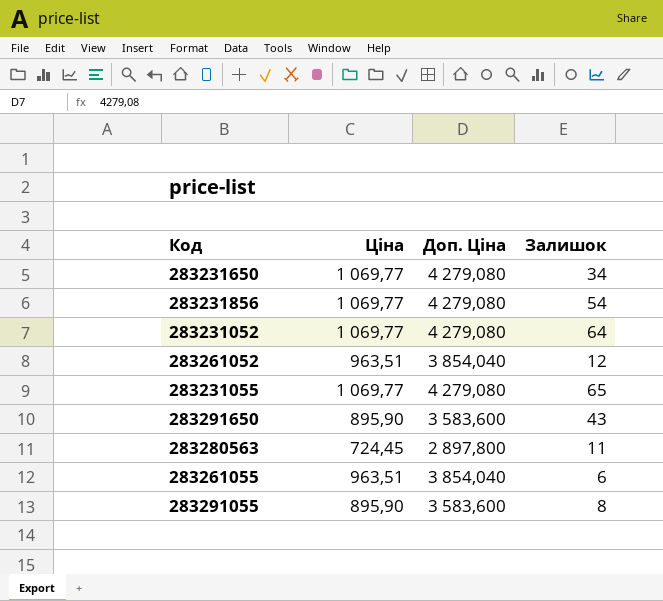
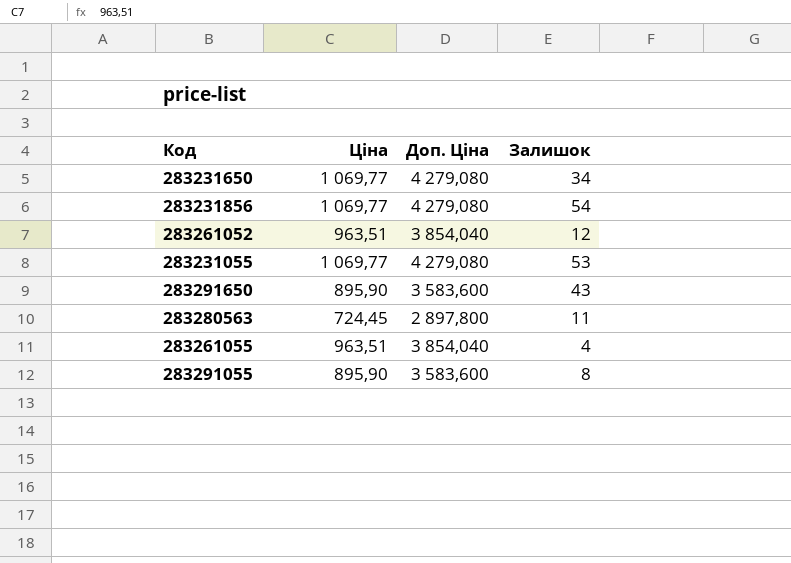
row 283231052: 1 069,77 | 4 279,080 | 64 -> none
283231055 | Залишок: 65 -> 53
283261055 | Залишок: 6 -> 4

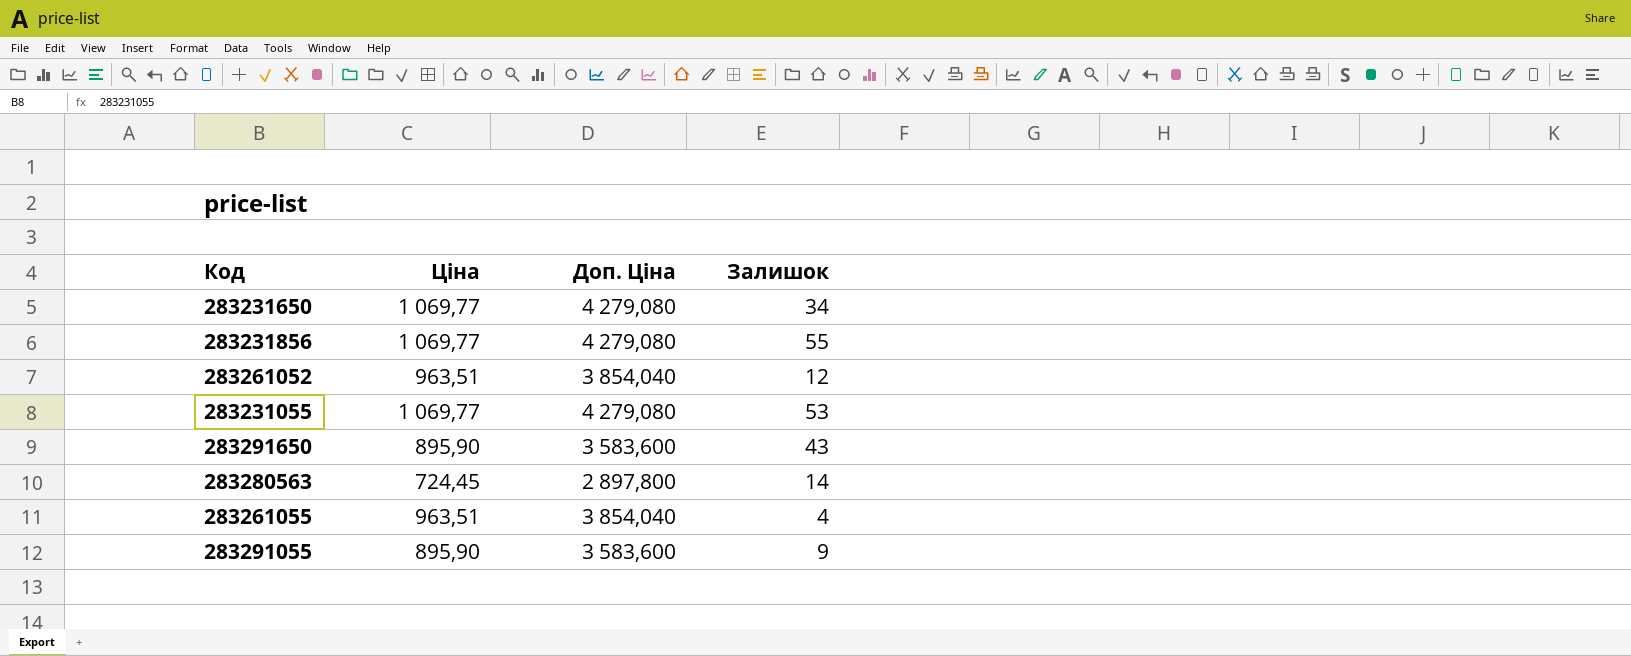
283231856 | Залишок: 54 -> 55
283280563 | Залишок: 11 -> 14
283291055 | Залишок: 8 -> 9

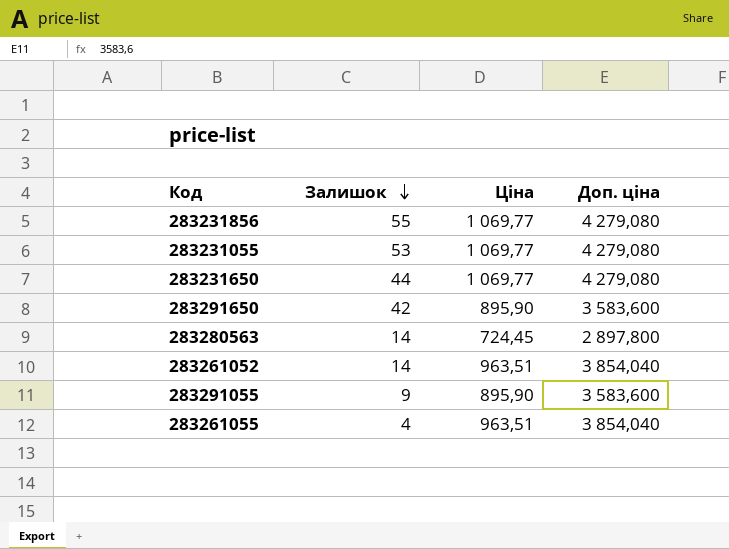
row order: none -> Залишок descending
column Залишок | position: 4 -> 2
column name: Доп. Ціна -> Доп. ціна
283231650 | Залишок: 34 -> 44
283291650 | Залишок: 43 -> 42
283261052 | Залишок: 12 -> 14

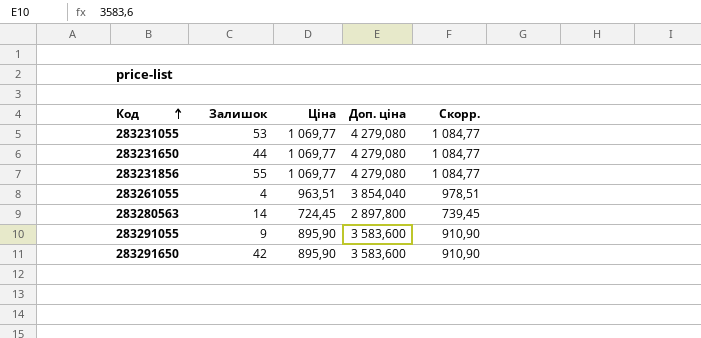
row order: Залишок descending -> Код ascending
column Скорр. | formula: none -> [Ціна] + 15
row 283261052: 14 | 963,51 | 3 854,040 -> none

